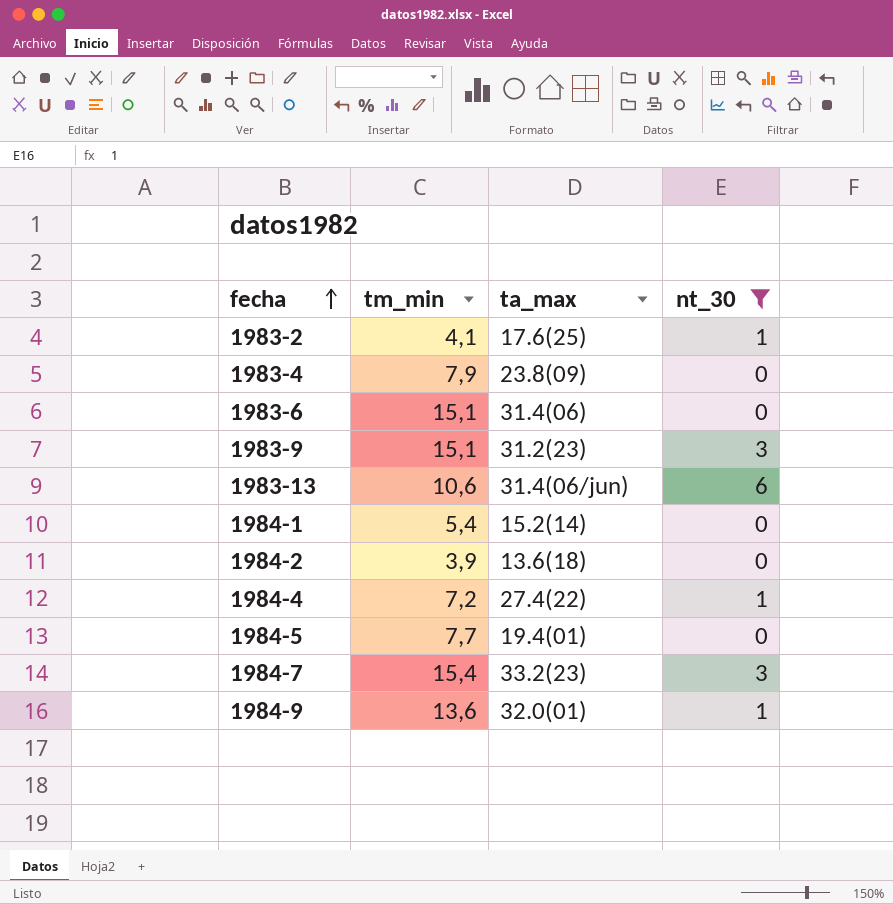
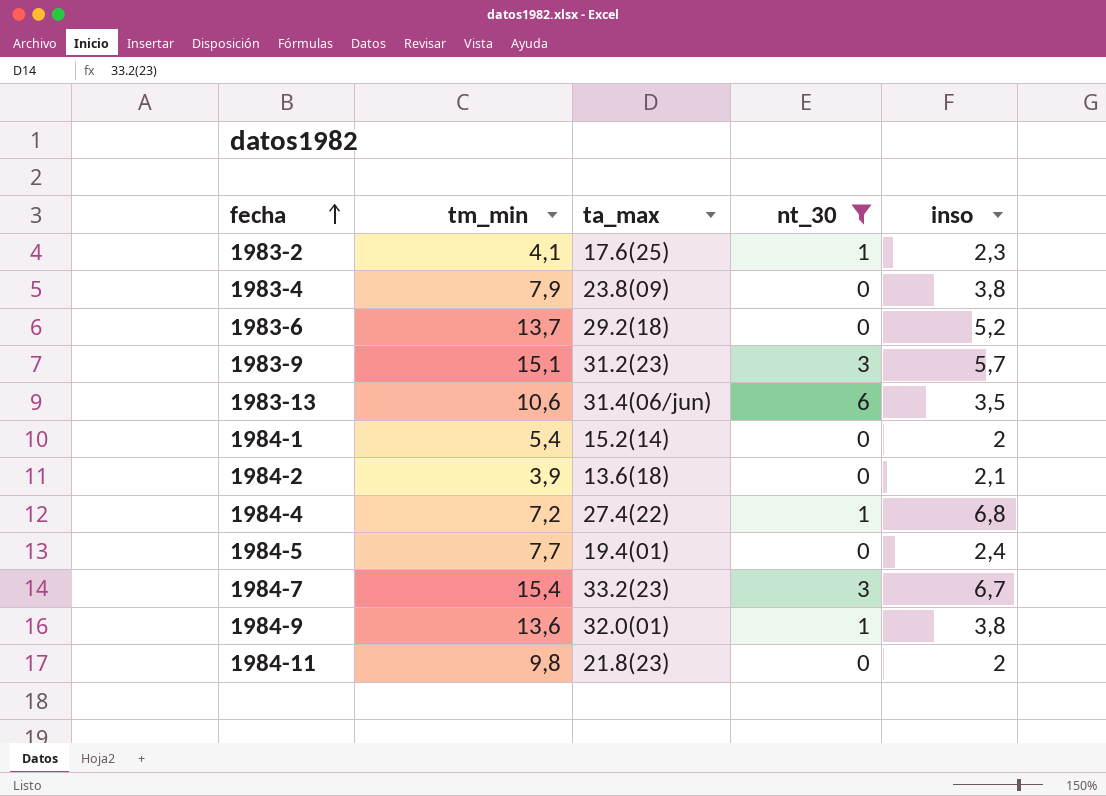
column inso | position: none -> 5
1983-6 | tm_min: 15,1 -> 13,7
1983-6 | ta_max: 31.4(06) -> 29.2(18)
row 1984-11: none -> 9,8 | 21.8(23) | 0 | 2

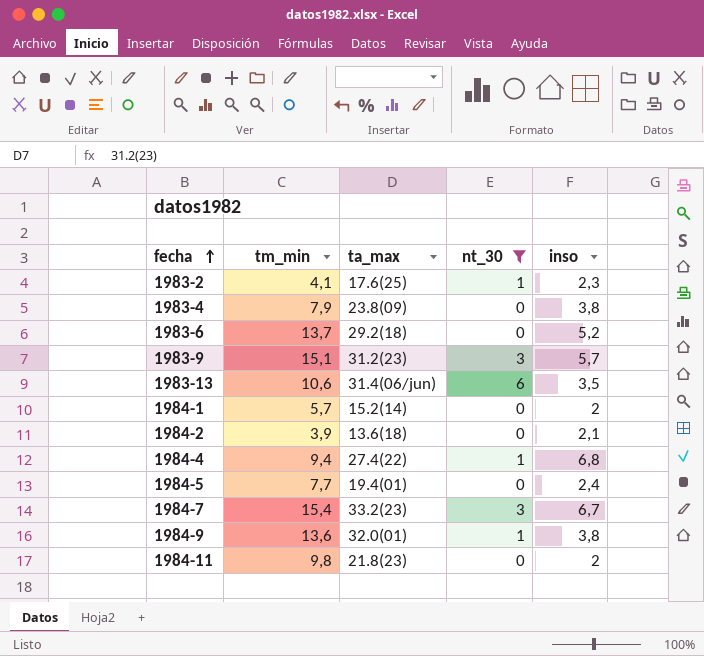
1984-1 | tm_min: 5,4 -> 5,7
1984-4 | tm_min: 7,2 -> 9,4

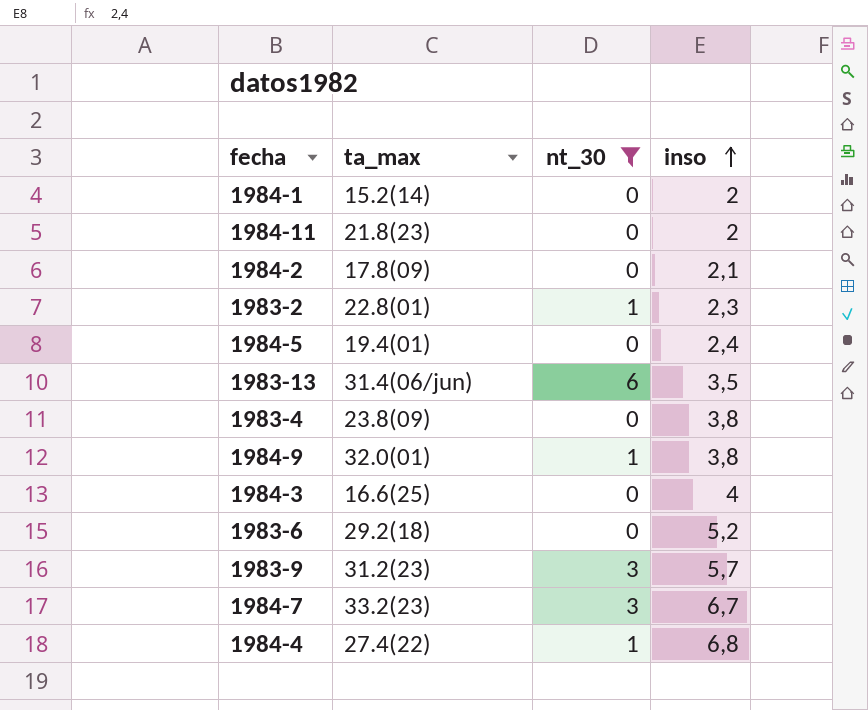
row order: fecha ascending -> inso ascending
column tm_min | position: 2 -> none
1984-2 | ta_max: 13.6(18) -> 17.8(09)
1983-2 | ta_max: 17.6(25) -> 22.8(01)
row 1984-3: none -> 16.6(25) | 0 | 4

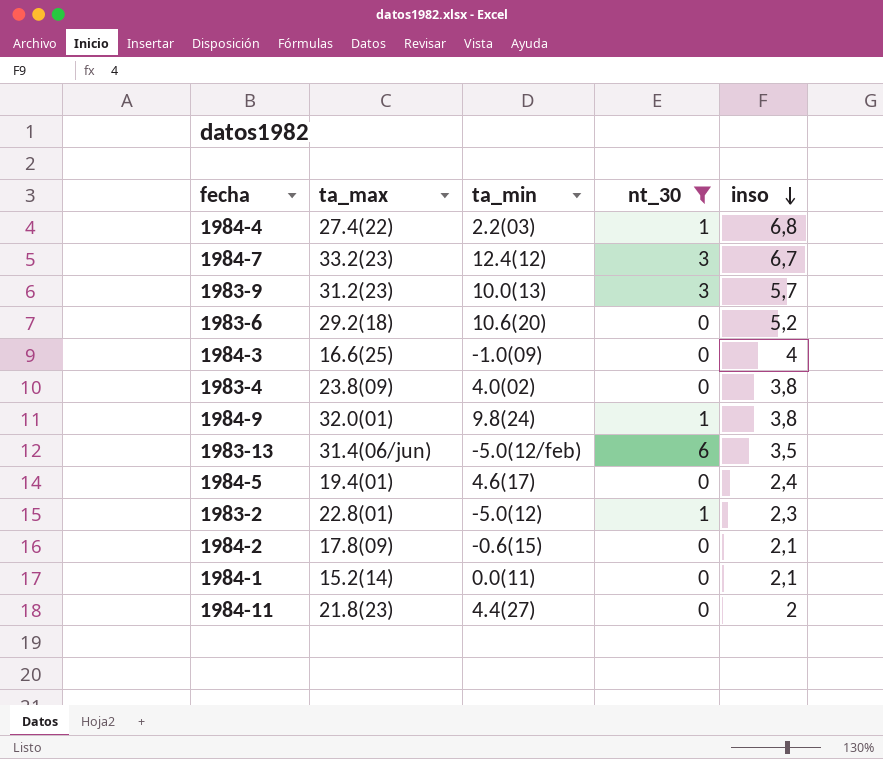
row order: inso ascending -> inso descending
column ta_min | position: none -> 3
1984-1 | inso: 2 -> 2,1

